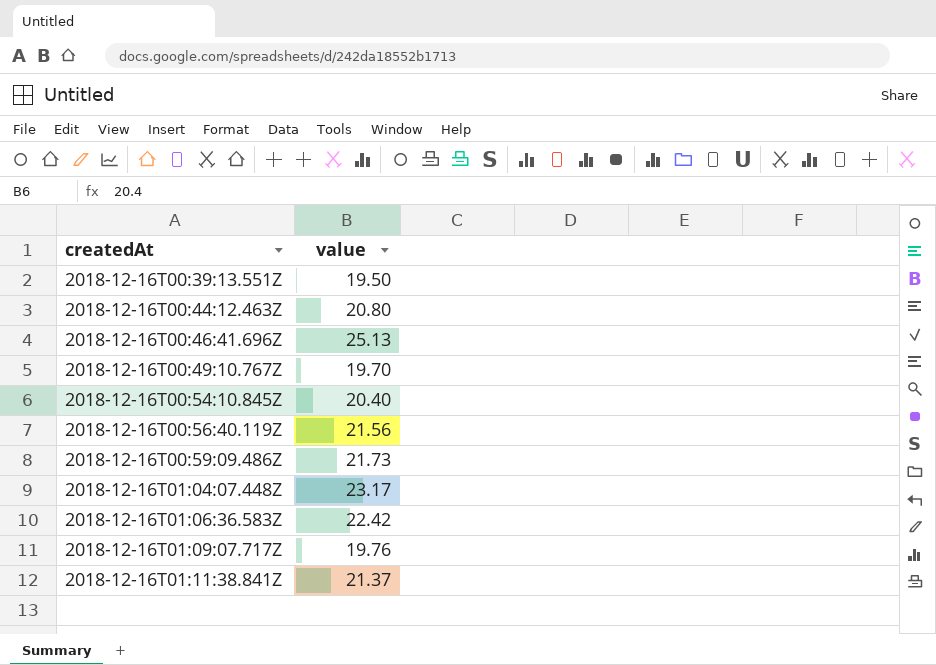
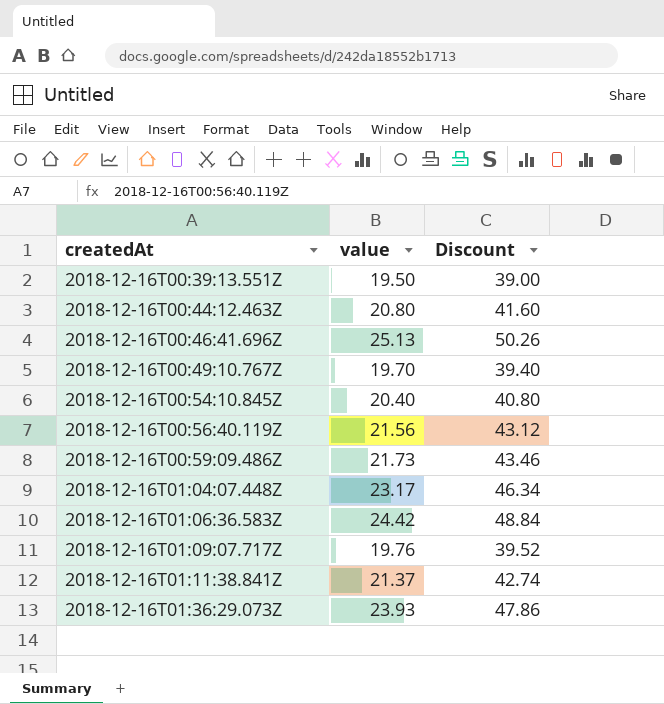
column Discount | formula: none -> [value] * 2
2018-12-16T01:06:36.583Z | value: 22.42 -> 24.42
row 2018-12-16T01:36:29.073Z: none -> 23.93 | 47.86

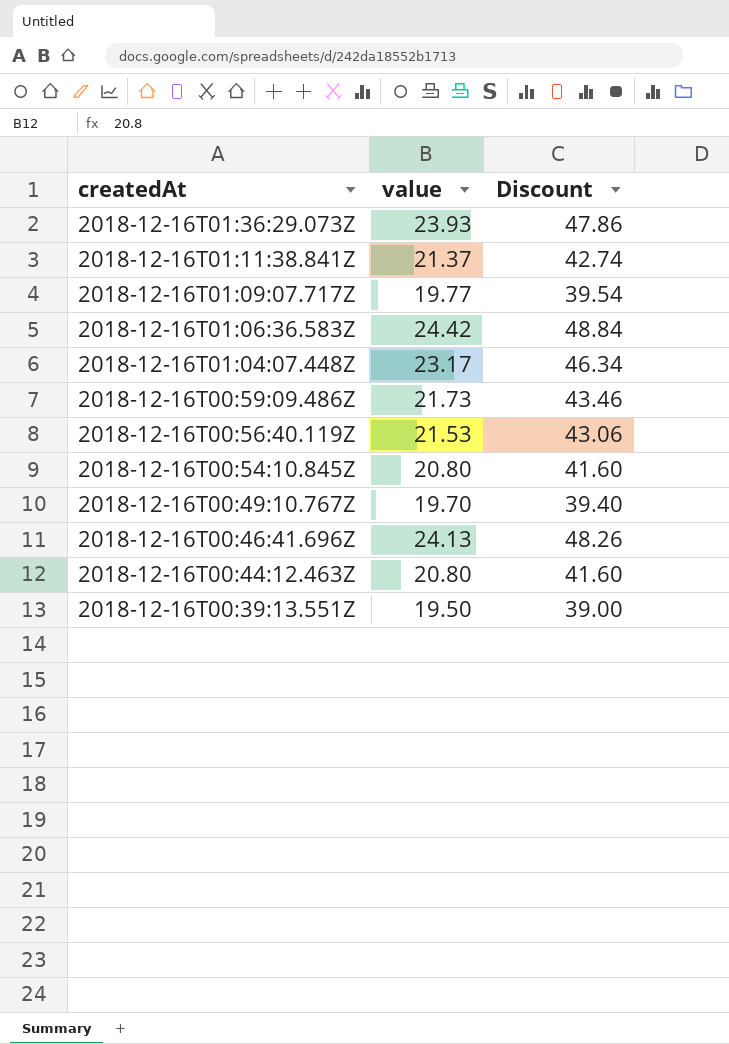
row order: createdAt ascending -> createdAt descending
2018-12-16T01:09:07.717Z | value: 19.76 -> 19.77
2018-12-16T01:09:07.717Z | Discount: 39.52 -> 39.54
2018-12-16T00:56:40.119Z | value: 21.56 -> 21.53
2018-12-16T00:56:40.119Z | Discount: 43.12 -> 43.06
2018-12-16T00:54:10.845Z | value: 20.40 -> 20.80
2018-12-16T00:54:10.845Z | Discount: 40.80 -> 41.60
2018-12-16T00:46:41.696Z | value: 25.13 -> 24.13
2018-12-16T00:46:41.696Z | Discount: 50.26 -> 48.26

